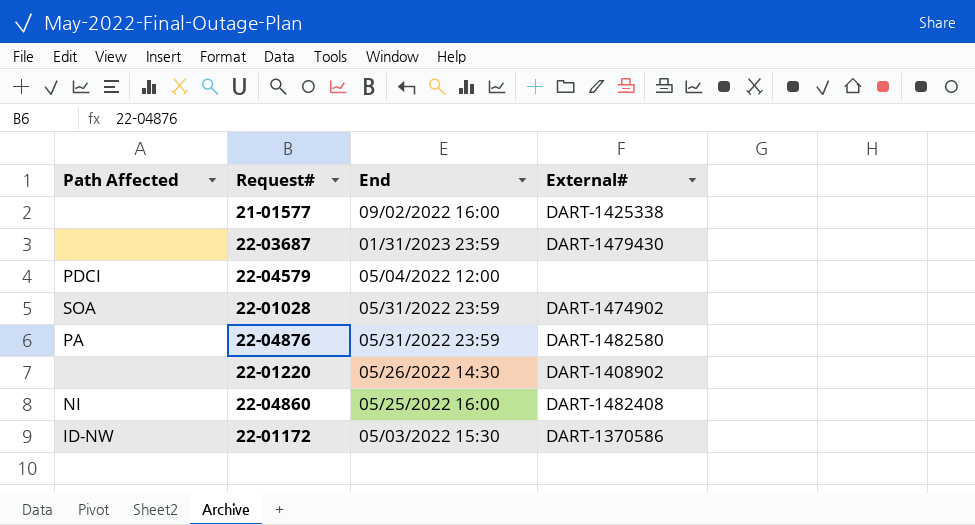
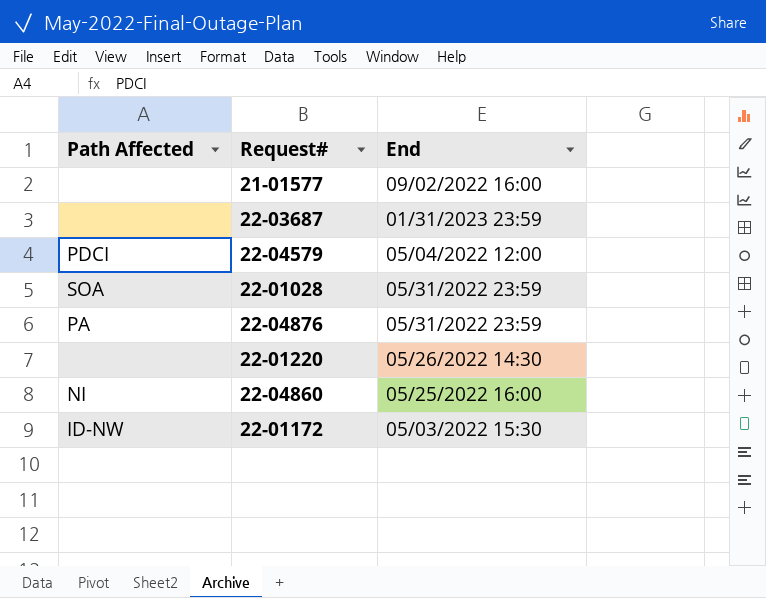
column External# | position: 4 -> none

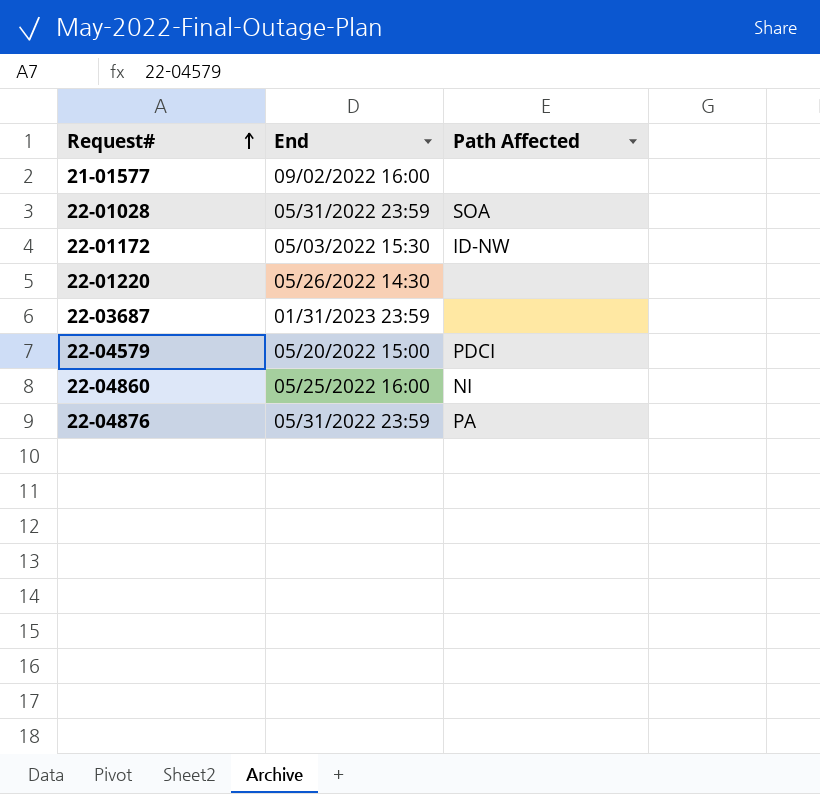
row order: none -> Request# ascending
column Path Affected | position: 1 -> 3
22-04579 | End: 05/04/2022 12:00 -> 05/20/2022 15:00

